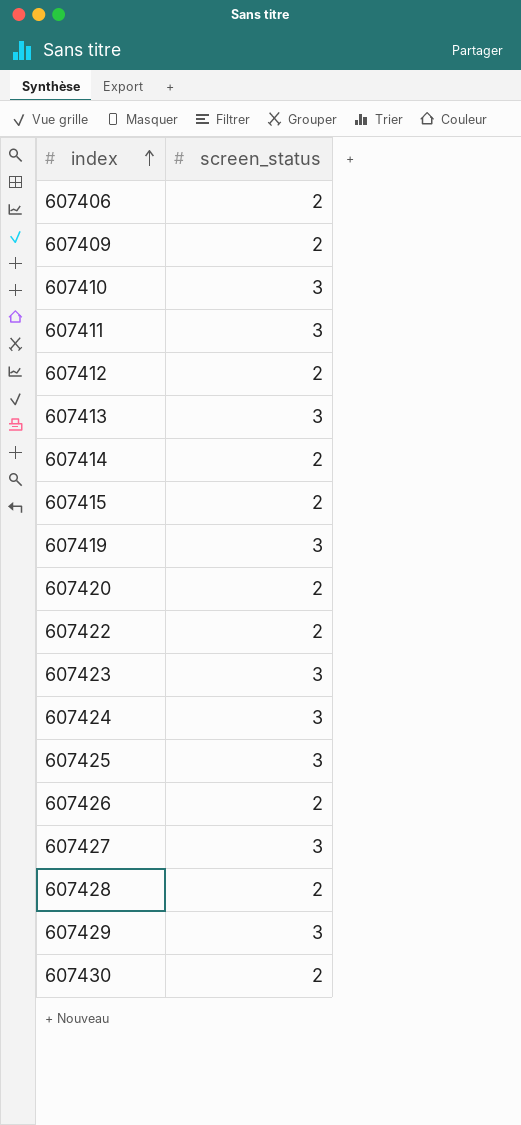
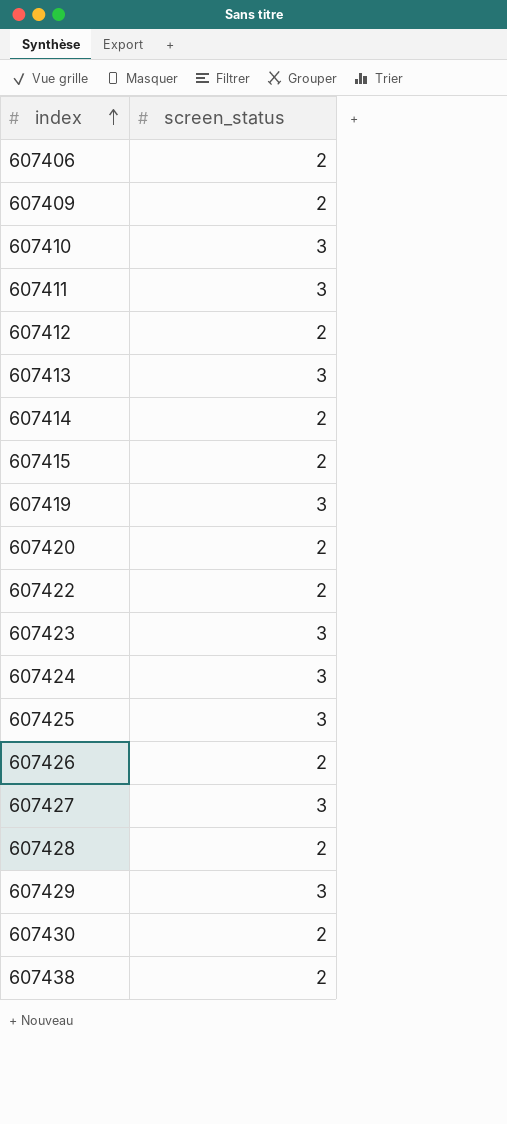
row 607438: none -> 2

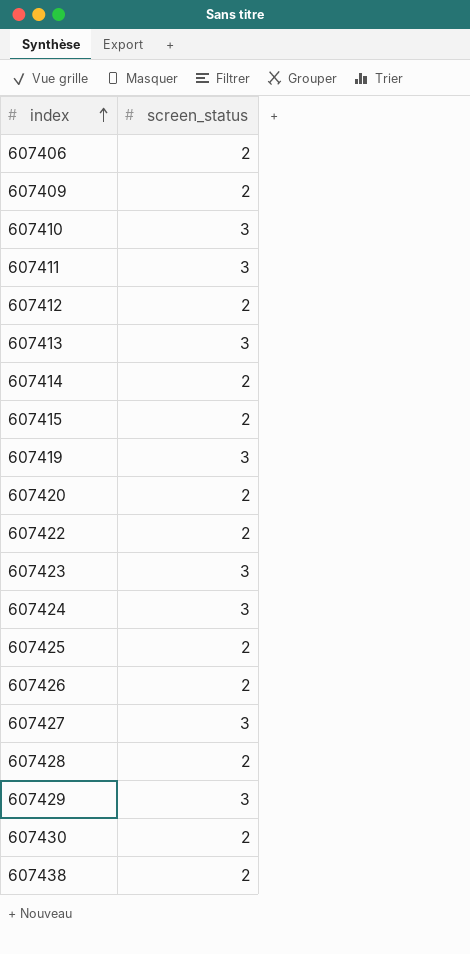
607425 | screen_status: 3 -> 2

